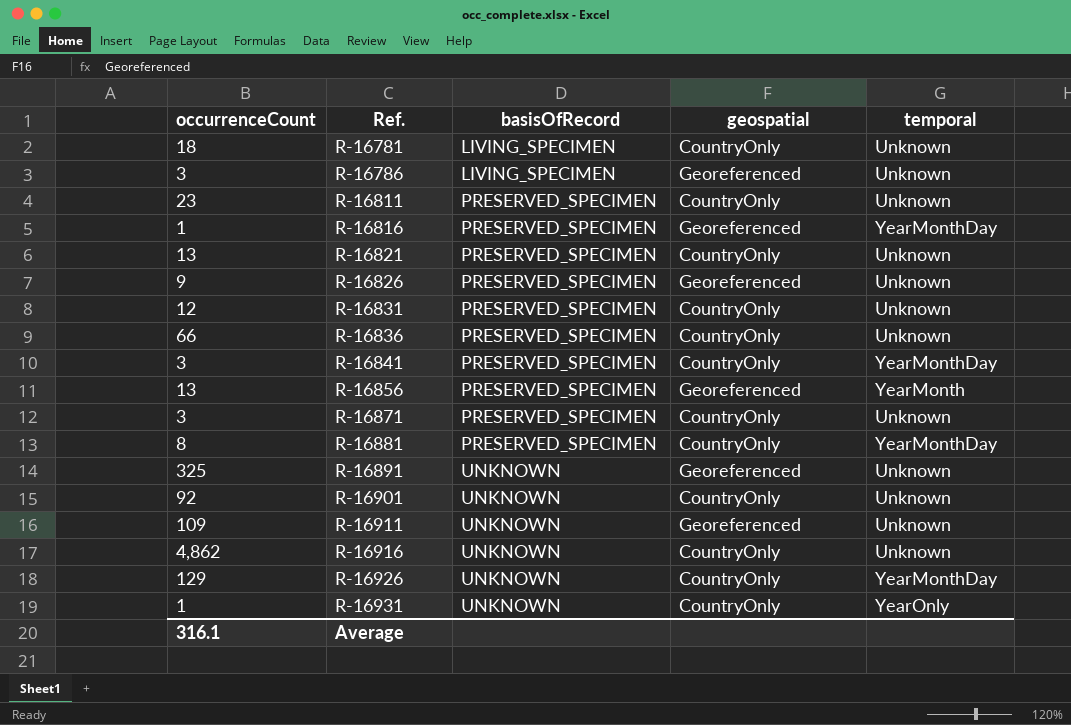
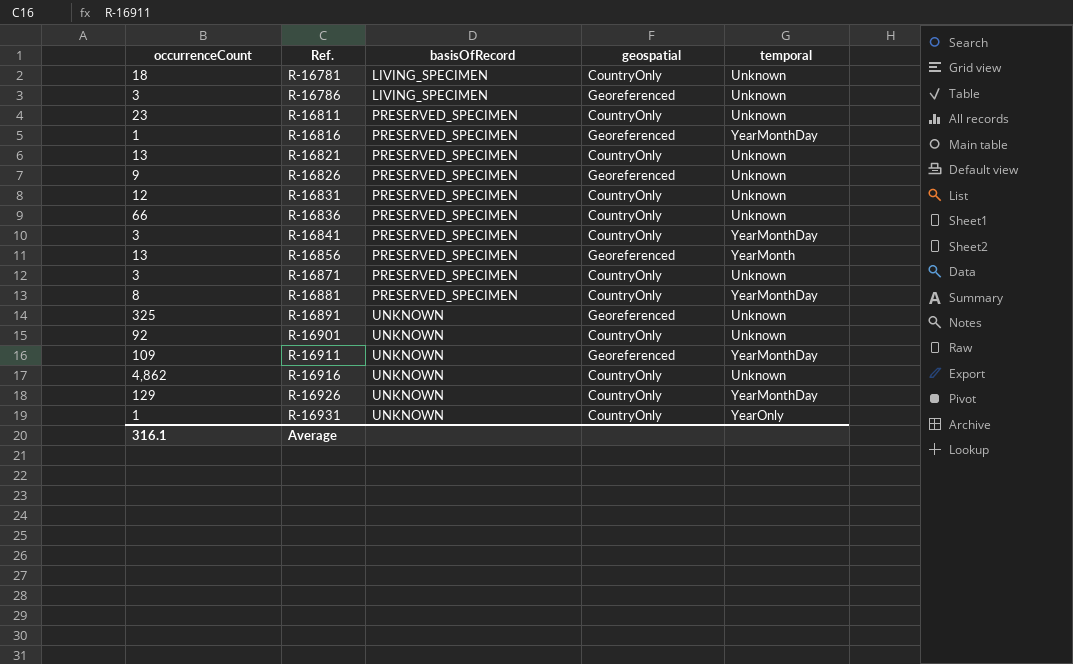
R-16911 | temporal: Unknown -> YearMonthDay

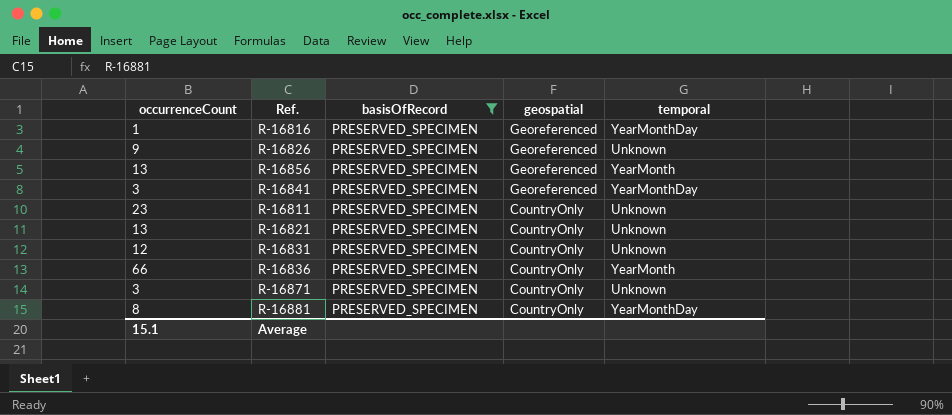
filter: none -> basisOfRecord = PRESERVED_SPECIMEN
row order: Ref. ascending -> geospatial descending
R-16841 | geospatial: CountryOnly -> Georeferenced
R-16836 | temporal: Unknown -> YearMonth
Average | occurrenceCount: 316.1 -> 15.1

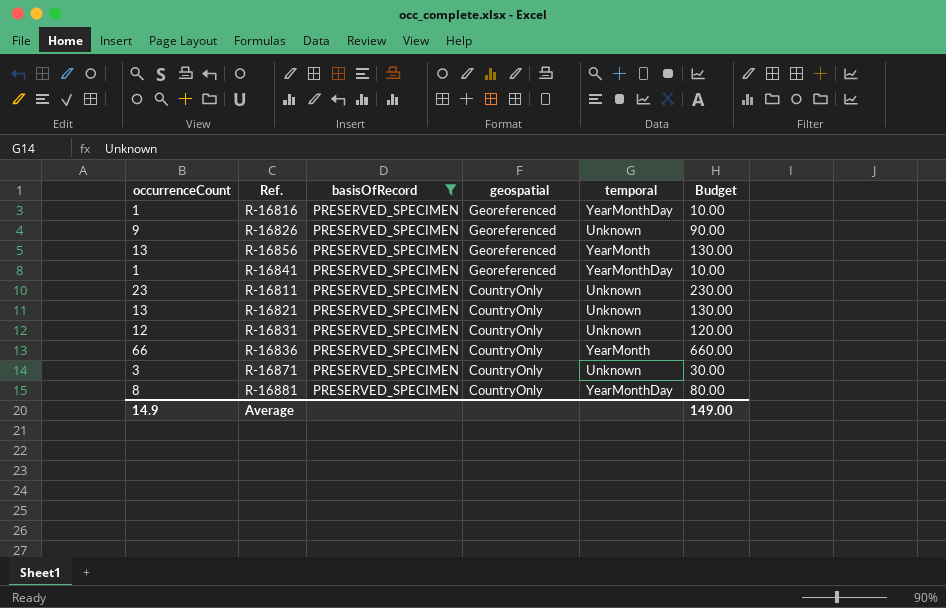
column Budget | formula: none -> [occurrenceCount] * 10
R-16841 | occurrenceCount: 3 -> 1
Average | occurrenceCount: 15.1 -> 14.9

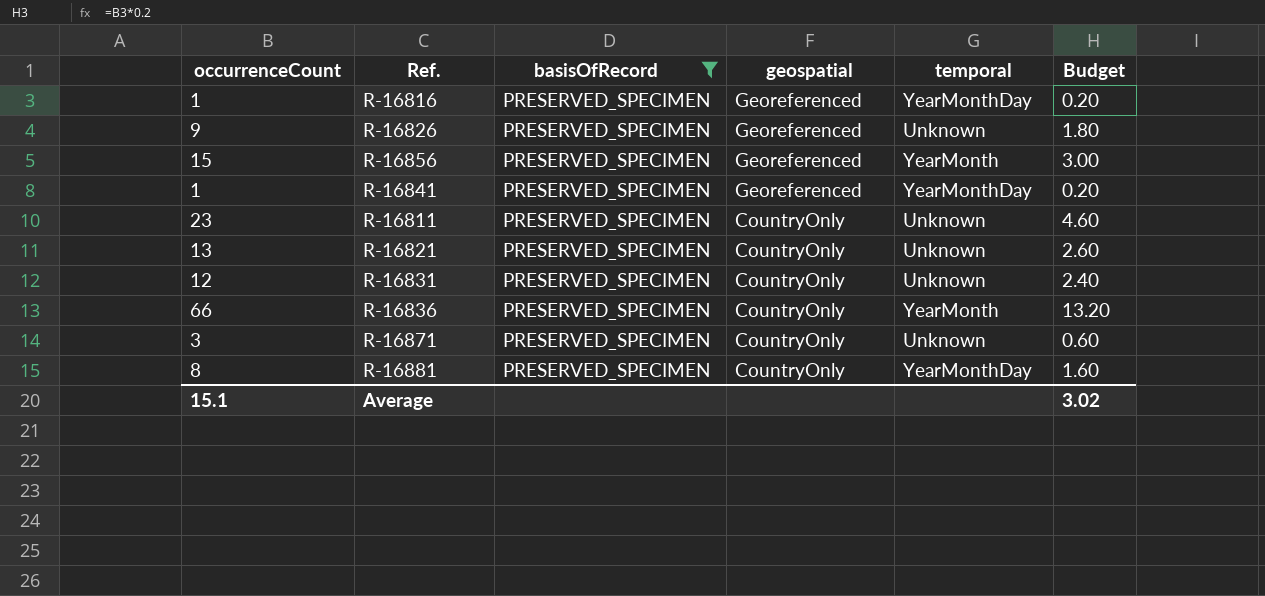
column Budget | formula: [occurrenceCount] * 10 -> [occurrenceCount] * 0.2
R-16856 | occurrenceCount: 13 -> 15
Average | occurrenceCount: 14.9 -> 15.1
Average | Budget: 149.00 -> 3.02

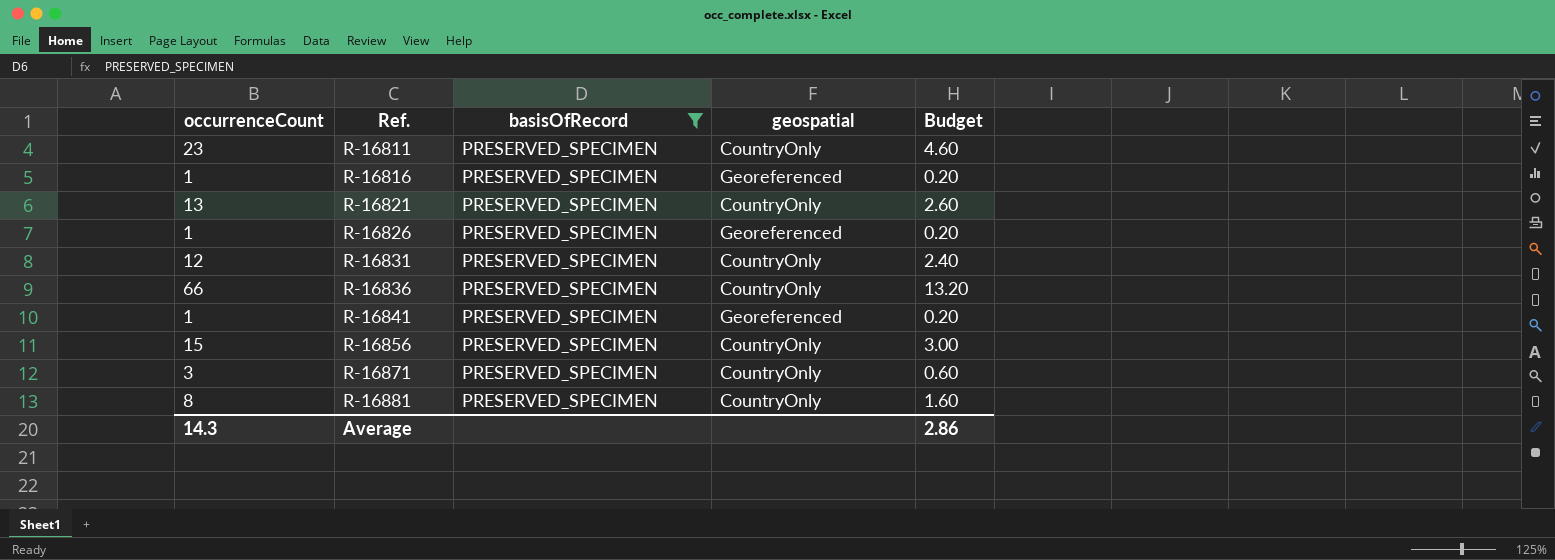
row order: geospatial descending -> Ref. ascending
column temporal | position: 5 -> none
R-16826 | occurrenceCount: 9 -> 1
R-16826 | Budget: 1.80 -> 0.20
R-16856 | geospatial: Georeferenced -> CountryOnly
Average | occurrenceCount: 15.1 -> 14.3
Average | Budget: 3.02 -> 2.86

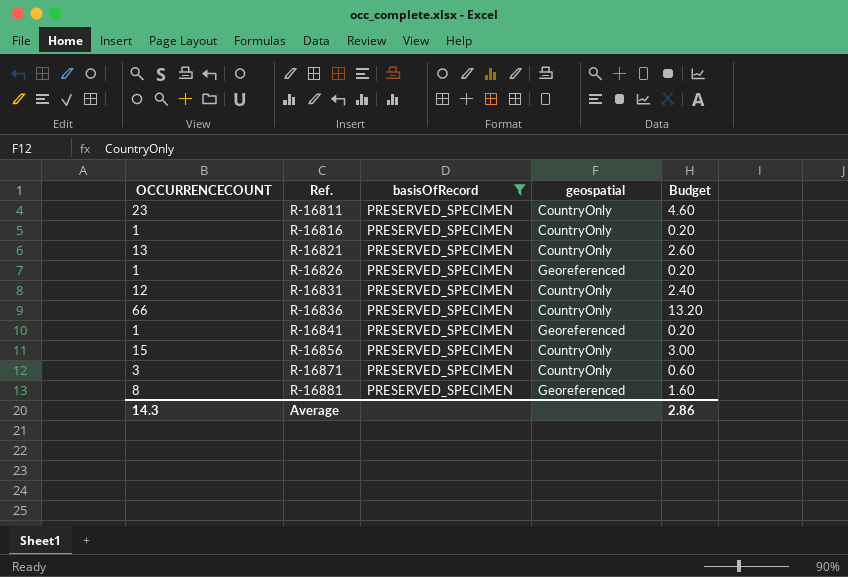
column name: occurrenceCount -> OCCURRENCECOUNT
R-16816 | geospatial: Georeferenced -> CountryOnly
R-16881 | geospatial: CountryOnly -> Georeferenced

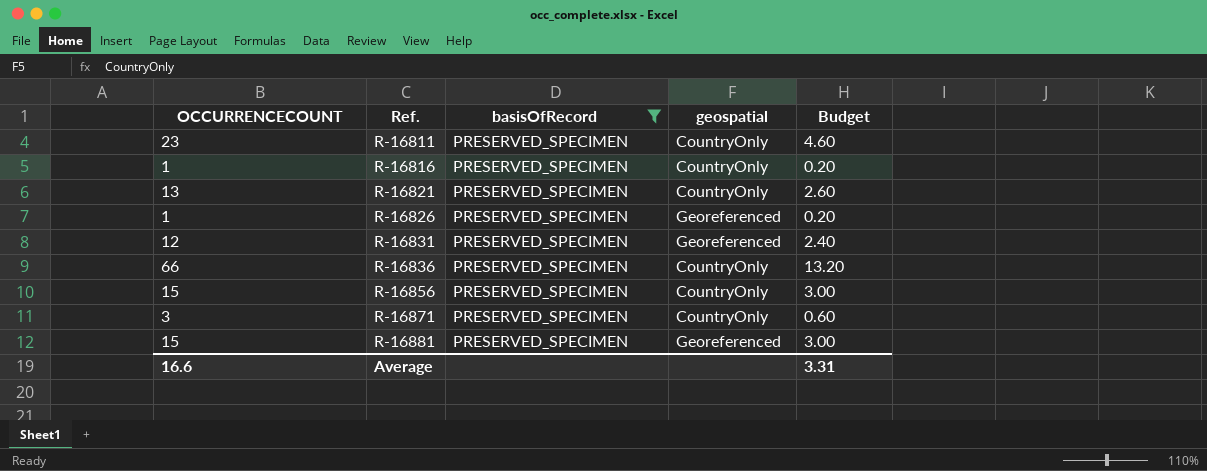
row R-16841: 1 | PRESERVED_SPECIMEN | Georeferenced | 0.20 -> none
R-16831 | geospatial: CountryOnly -> Georeferenced
R-16881 | OCCURRENCECOUNT: 8 -> 15
R-16881 | Budget: 1.60 -> 3.00
Average | OCCURRENCECOUNT: 14.3 -> 16.6
Average | Budget: 2.86 -> 3.31

